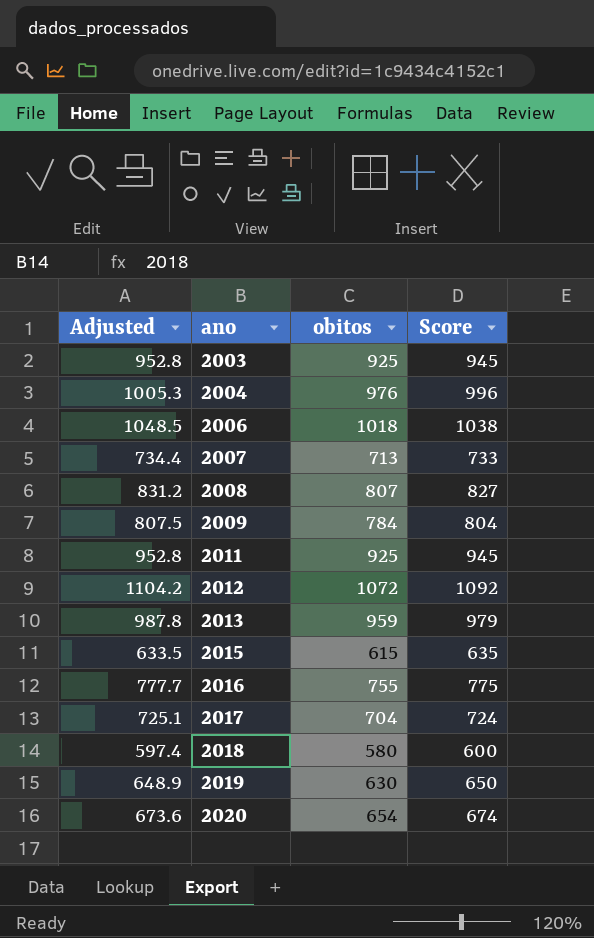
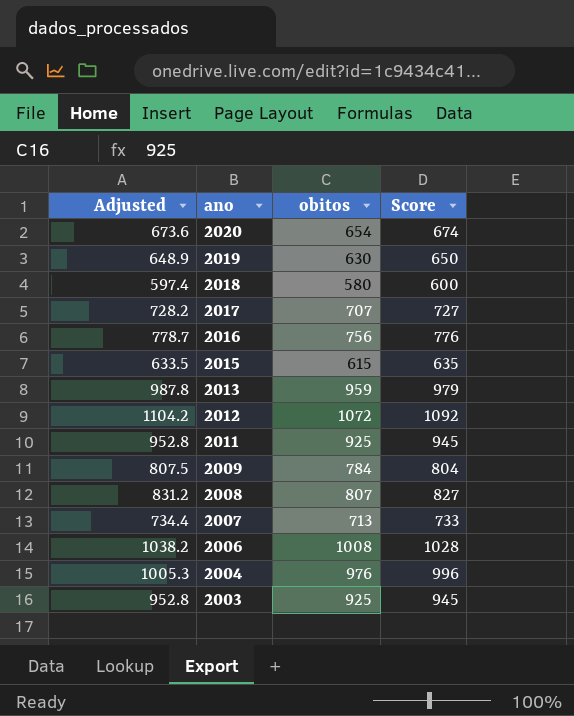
row order: ano ascending -> ano descending
2017 | Adjusted: 725.1 -> 728.2
2017 | obitos: 704 -> 707
2017 | Score: 724 -> 727
2016 | Adjusted: 777.7 -> 778.7
2016 | obitos: 755 -> 756
2016 | Score: 775 -> 776
2006 | Adjusted: 1048.5 -> 1038.2
2006 | obitos: 1018 -> 1008
2006 | Score: 1038 -> 1028

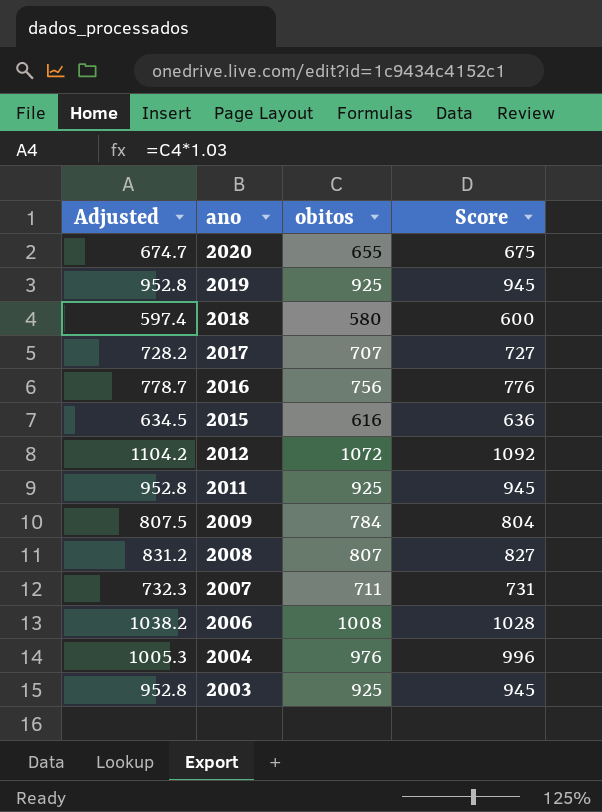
row 2013: 987.8 | 959 | 979 -> none
2020 | Adjusted: 673.6 -> 674.7
2020 | obitos: 654 -> 655
2020 | Score: 674 -> 675
2019 | Adjusted: 648.9 -> 952.8
2019 | obitos: 630 -> 925
2019 | Score: 650 -> 945
2015 | Adjusted: 633.5 -> 634.5
2015 | obitos: 615 -> 616
2015 | Score: 635 -> 636
2007 | Adjusted: 734.4 -> 732.3
2007 | obitos: 713 -> 711
2007 | Score: 733 -> 731

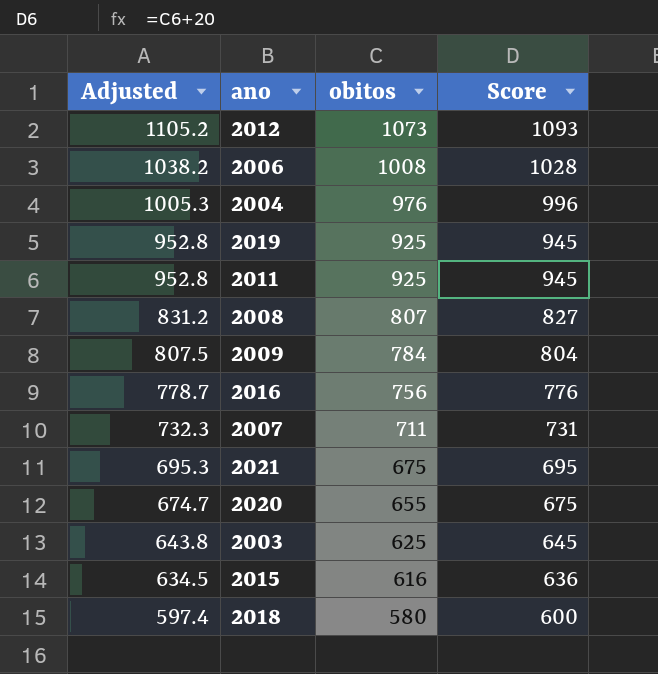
row order: ano descending -> Adjusted descending
row 2017: 728.2 | 707 | 727 -> none
2012 | Adjusted: 1104.2 -> 1105.2
2012 | obitos: 1072 -> 1073
2012 | Score: 1092 -> 1093
row 2021: none -> 695.3 | 675 | 695
2003 | Adjusted: 952.8 -> 643.8
2003 | obitos: 925 -> 625
2003 | Score: 945 -> 645

